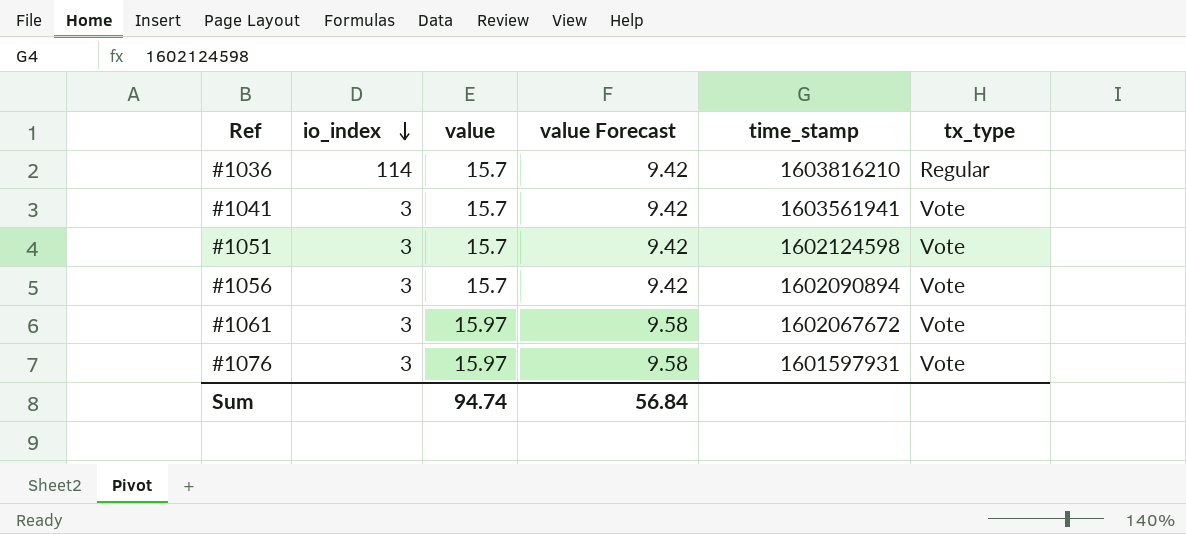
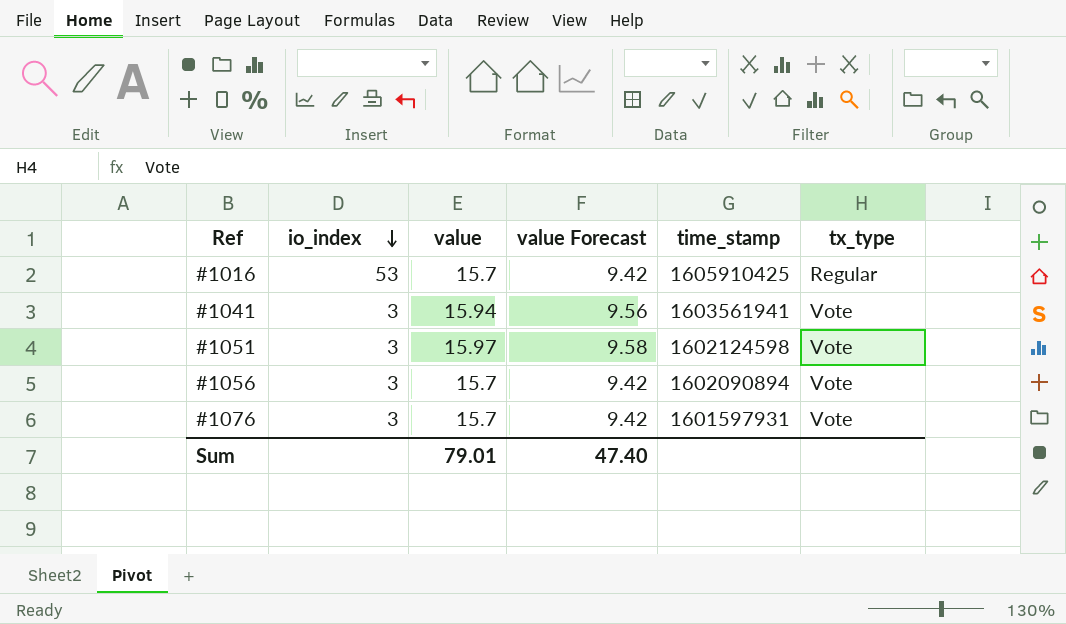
row #1036: 114 | 15.7 | 9.42 | 1603816210 | Regular -> none
row #1061: 3 | 15.97 | 9.58 | 1602067672 | Vote -> none
row #1016: none -> 53 | 15.7 | 9.42 | 1605910425 | Regular
#1041 | value: 15.7 -> 15.94
#1041 | value Forecast: 9.42 -> 9.56
#1051 | value: 15.7 -> 15.97
#1051 | value Forecast: 9.42 -> 9.58
#1076 | value: 15.97 -> 15.7
#1076 | value Forecast: 9.58 -> 9.42
Sum | value: 94.74 -> 79.01
Sum | value Forecast: 56.84 -> 47.40

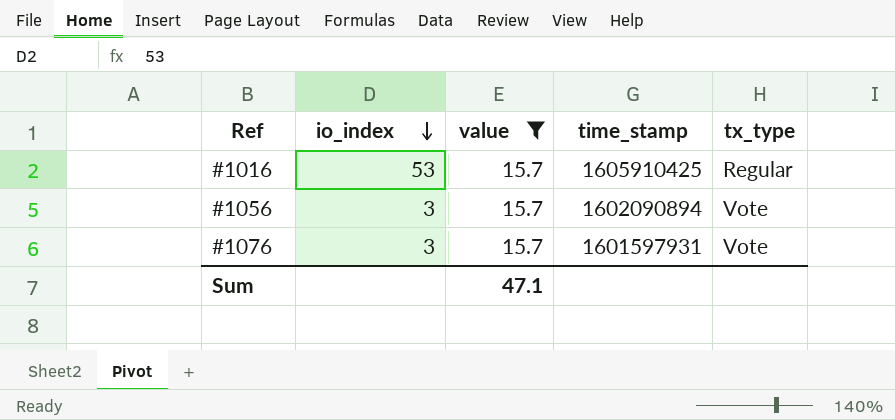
filter: none -> value = 15.7
column value Forecast | formula: [value] * 0.6 -> none
Sum | value: 79.01 -> 47.1

